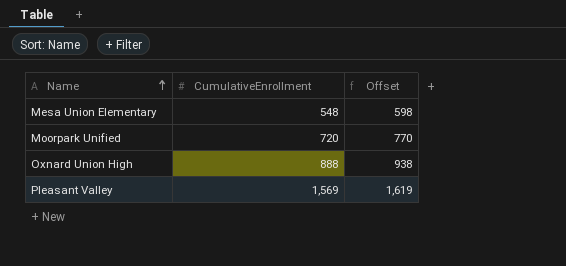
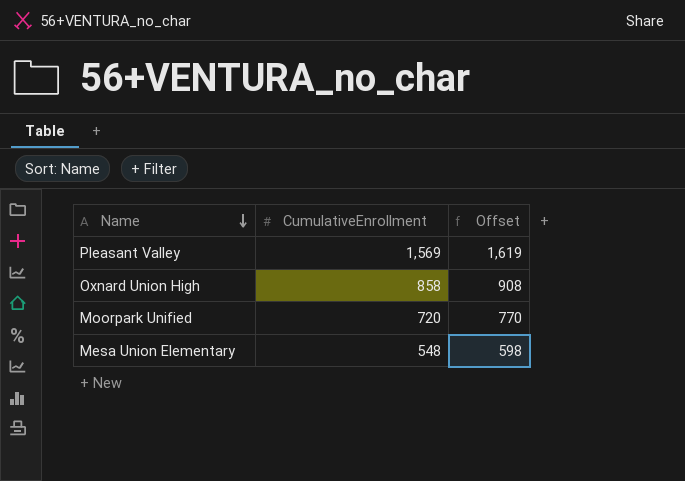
row order: Name ascending -> Name descending
Oxnard Union High | CumulativeEnrollment: 888 -> 858
Oxnard Union High | Offset: 938 -> 908

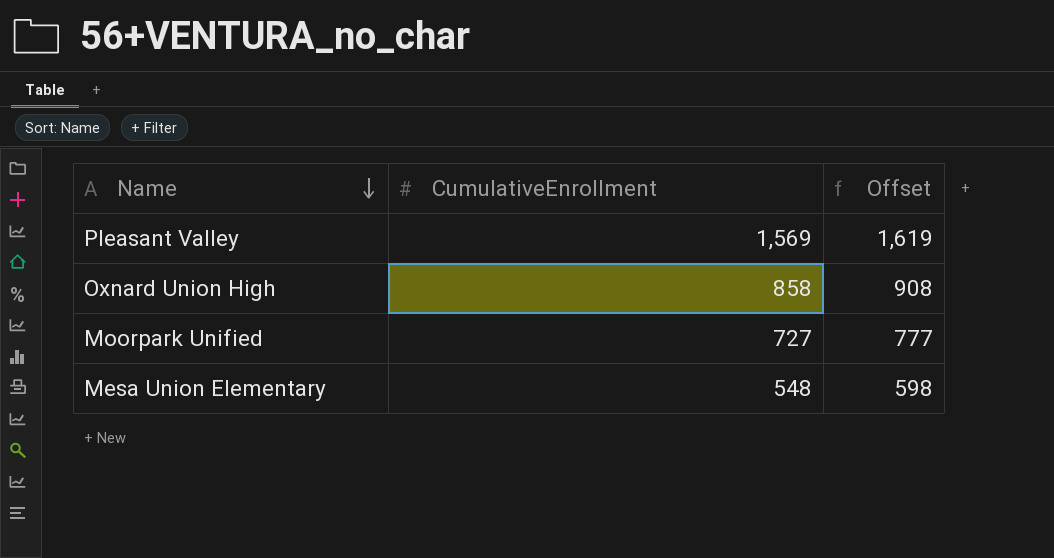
Moorpark Unified | CumulativeEnrollment: 720 -> 727
Moorpark Unified | Offset: 770 -> 777

